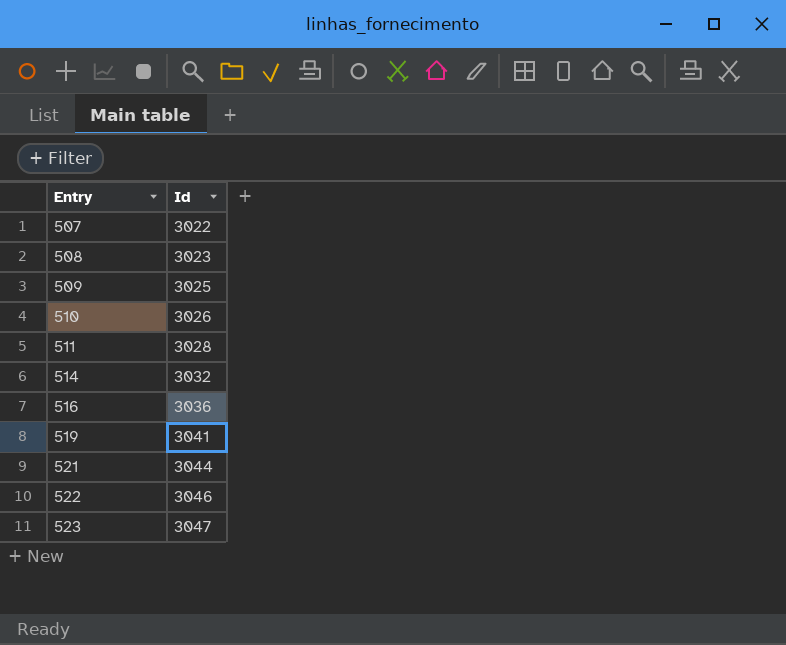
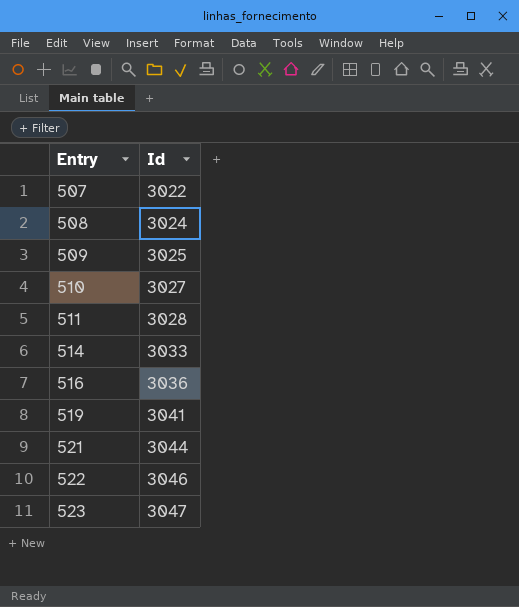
508 | Id: 3023 -> 3024
510 | Id: 3026 -> 3027
514 | Id: 3032 -> 3033

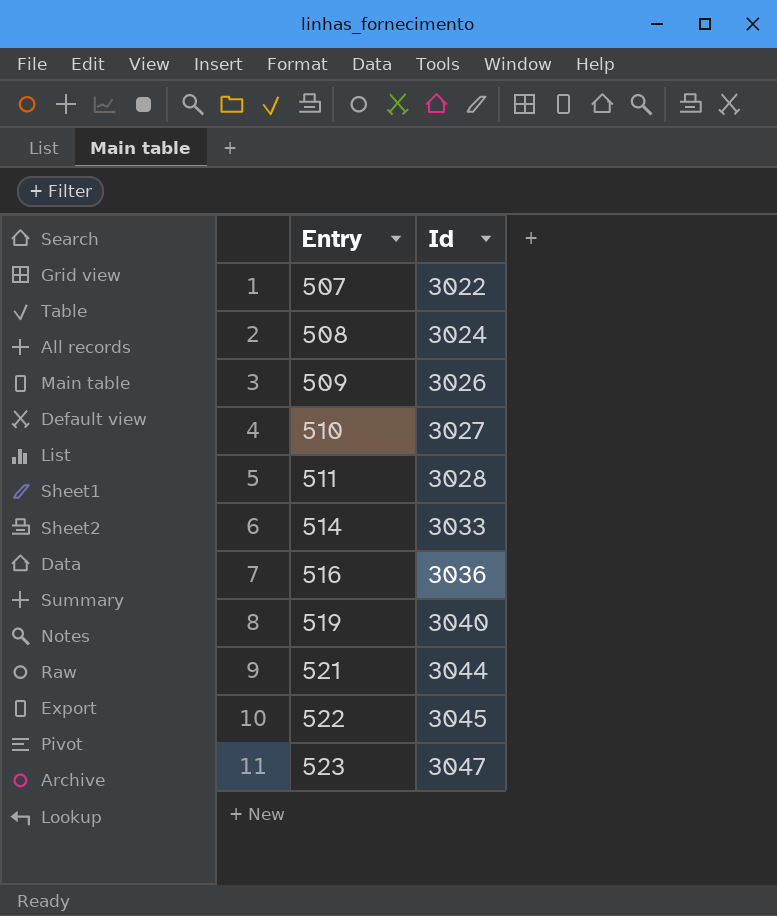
509 | Id: 3025 -> 3026
519 | Id: 3041 -> 3040
522 | Id: 3046 -> 3045

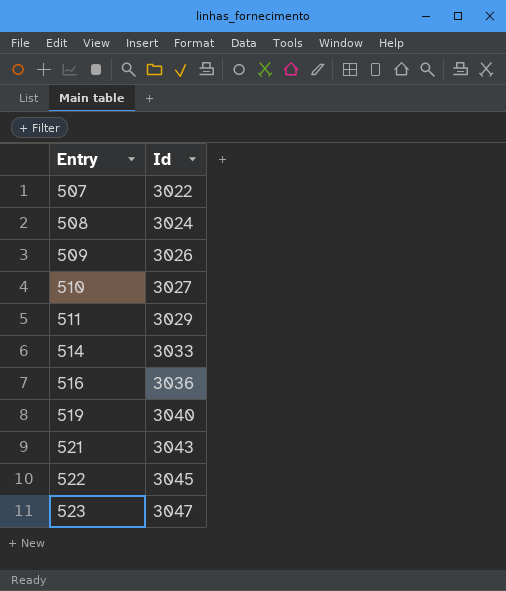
511 | Id: 3028 -> 3029
521 | Id: 3044 -> 3043

